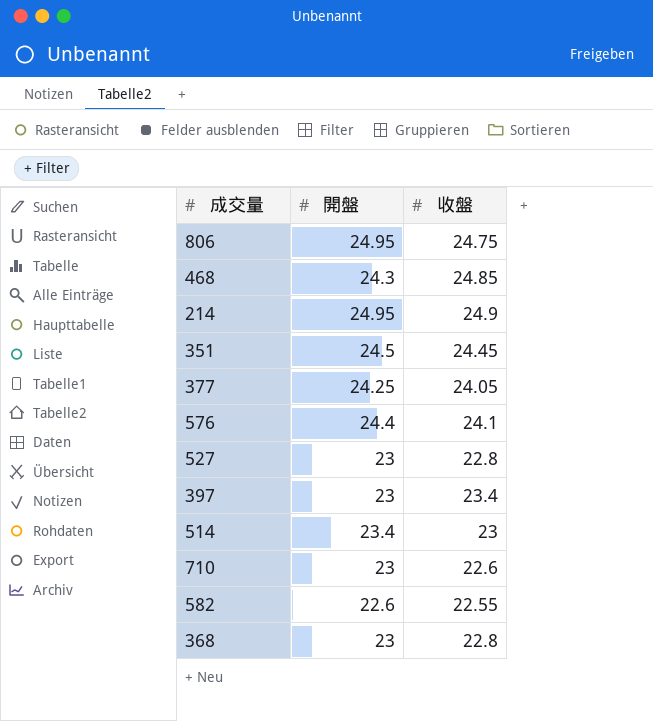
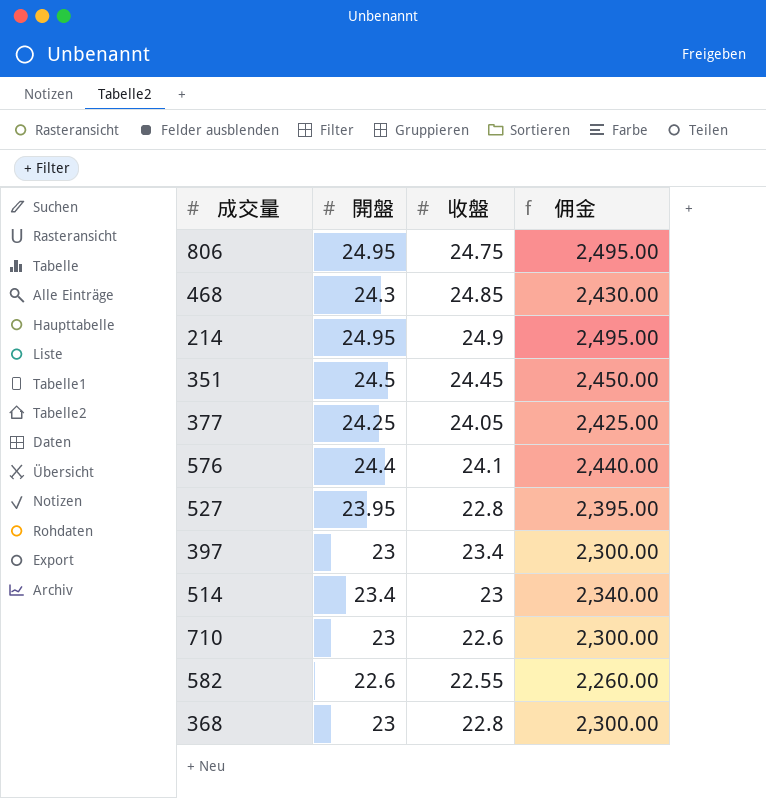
column 佣金 | formula: none -> [開盤] * 100
527 | 開盤: 23 -> 23.95

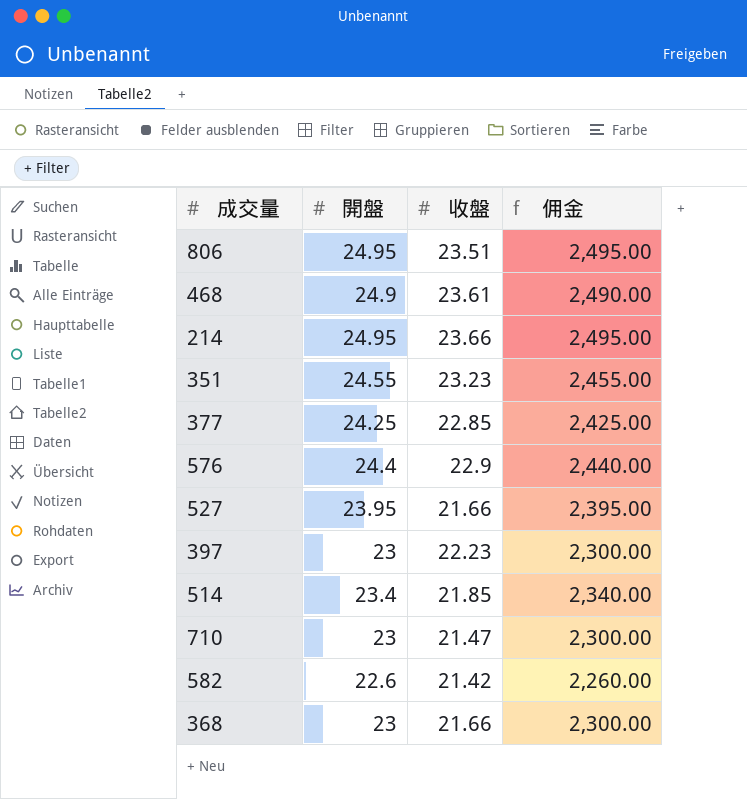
806 | 收盤: 24.75 -> 23.51
468 | 開盤: 24.3 -> 24.9
468 | 收盤: 24.85 -> 23.61
468 | 佣金: 2,430.00 -> 2,490.00
214 | 收盤: 24.9 -> 23.66
351 | 開盤: 24.5 -> 24.55
351 | 收盤: 24.45 -> 23.23
351 | 佣金: 2,450.00 -> 2,455.00
377 | 收盤: 24.05 -> 22.85
576 | 收盤: 24.1 -> 22.9
527 | 收盤: 22.8 -> 21.66
397 | 收盤: 23.4 -> 22.23
514 | 收盤: 23 -> 21.85
710 | 收盤: 22.6 -> 21.47
582 | 收盤: 22.55 -> 21.42
368 | 收盤: 22.8 -> 21.66

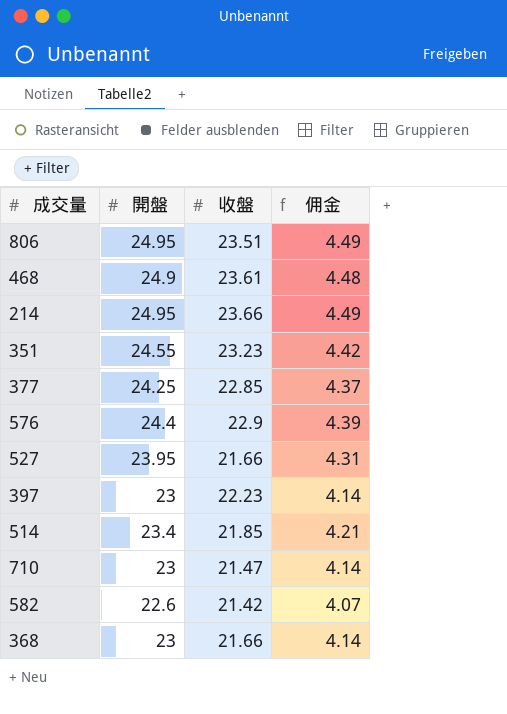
column 佣金 | formula: [開盤] * 100 -> [開盤] * 0.18

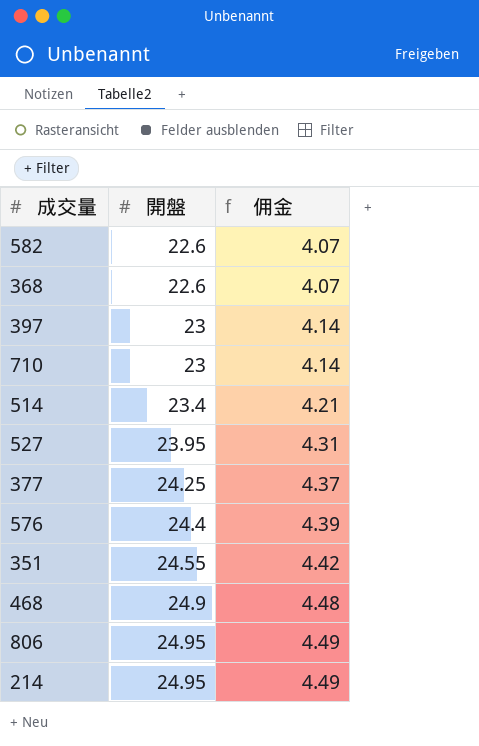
row order: none -> 開盤 ascending
column 收盤 | position: 3 -> none
368 | 開盤: 23 -> 22.6
368 | 佣金: 4.14 -> 4.07

